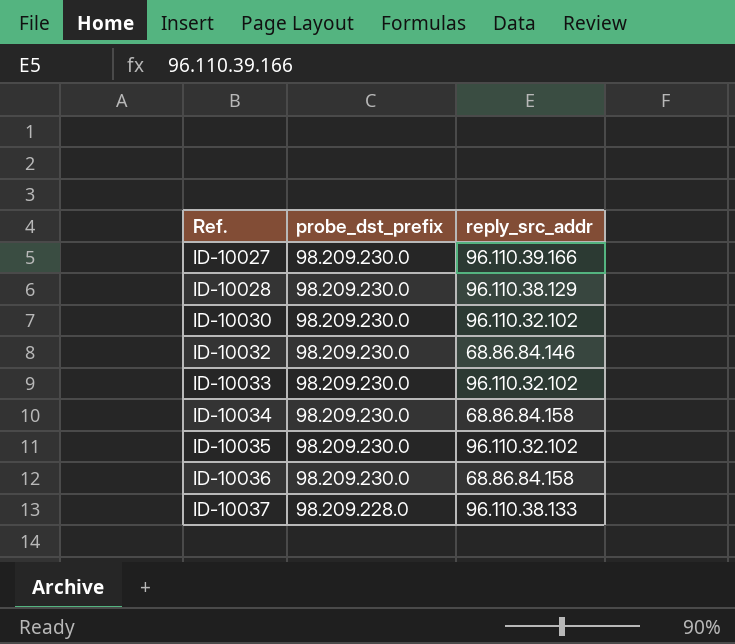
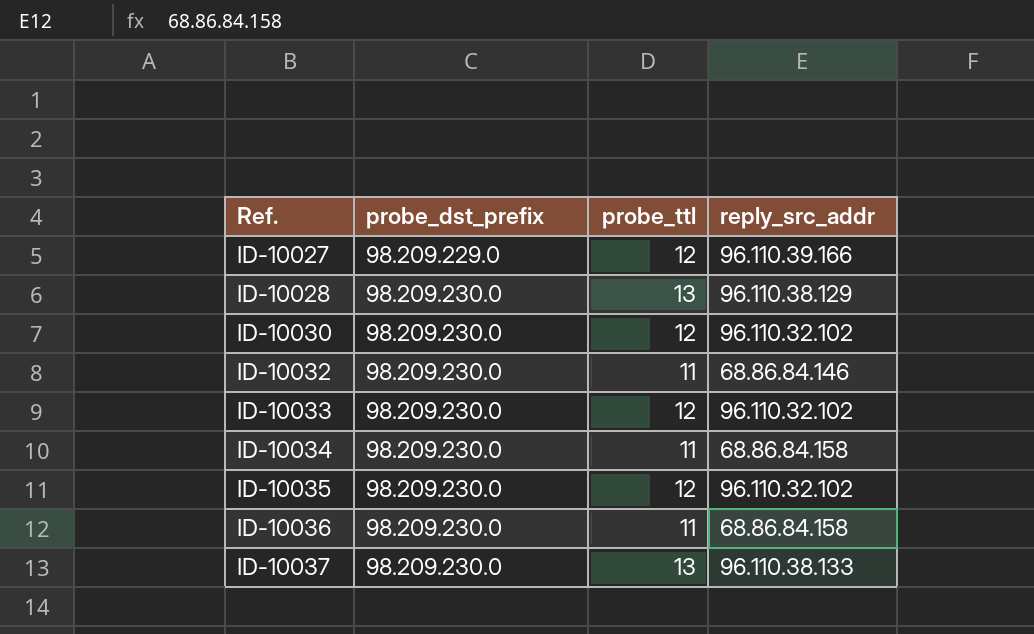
column probe_ttl | position: none -> 3
ID-10027 | probe_dst_prefix: 98.209.230.0 -> 98.209.229.0
ID-10037 | probe_dst_prefix: 98.209.228.0 -> 98.209.230.0

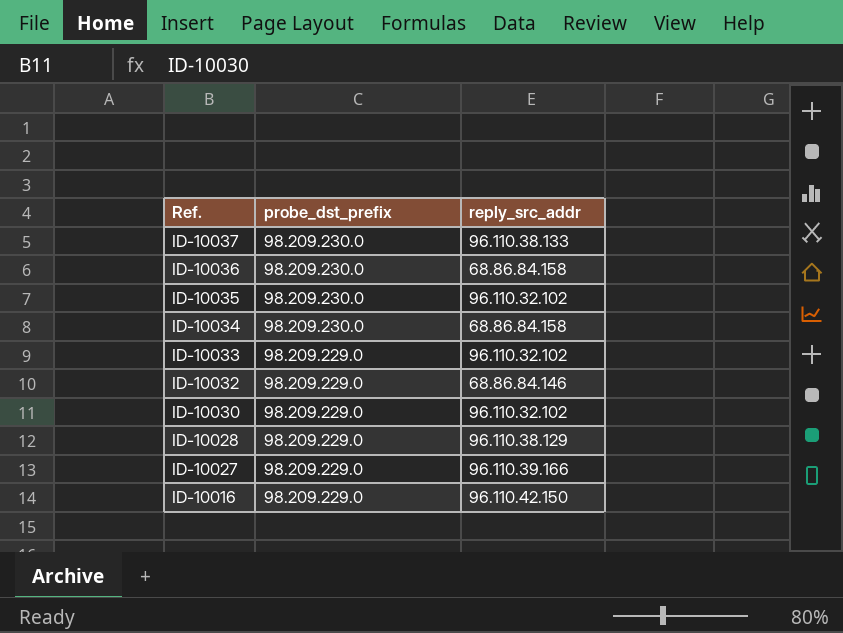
row order: Ref. ascending -> Ref. descending
column probe_ttl | position: 3 -> none
ID-10033 | probe_dst_prefix: 98.209.230.0 -> 98.209.229.0
ID-10032 | probe_dst_prefix: 98.209.230.0 -> 98.209.229.0
ID-10030 | probe_dst_prefix: 98.209.230.0 -> 98.209.229.0
ID-10028 | probe_dst_prefix: 98.209.230.0 -> 98.209.229.0
row ID-10016: none -> 98.209.229.0 | 96.110.42.150

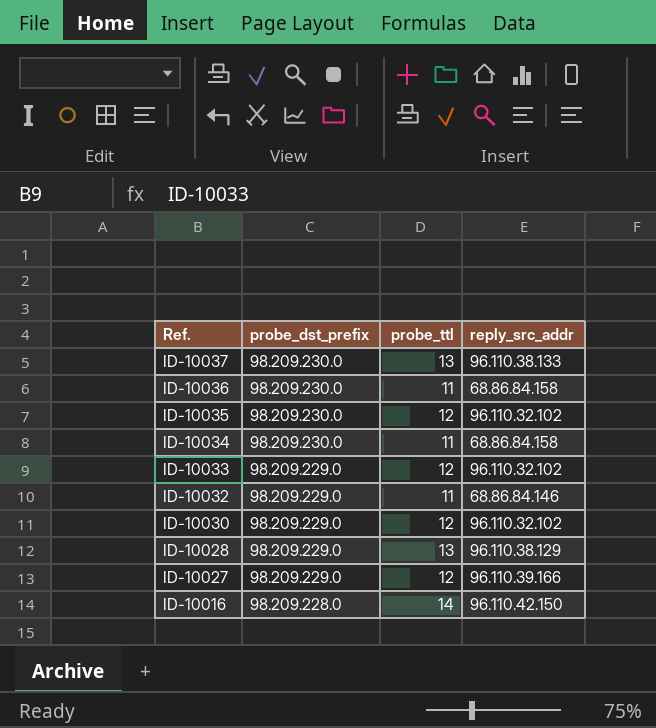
column probe_ttl | position: none -> 3
ID-10016 | probe_dst_prefix: 98.209.229.0 -> 98.209.228.0

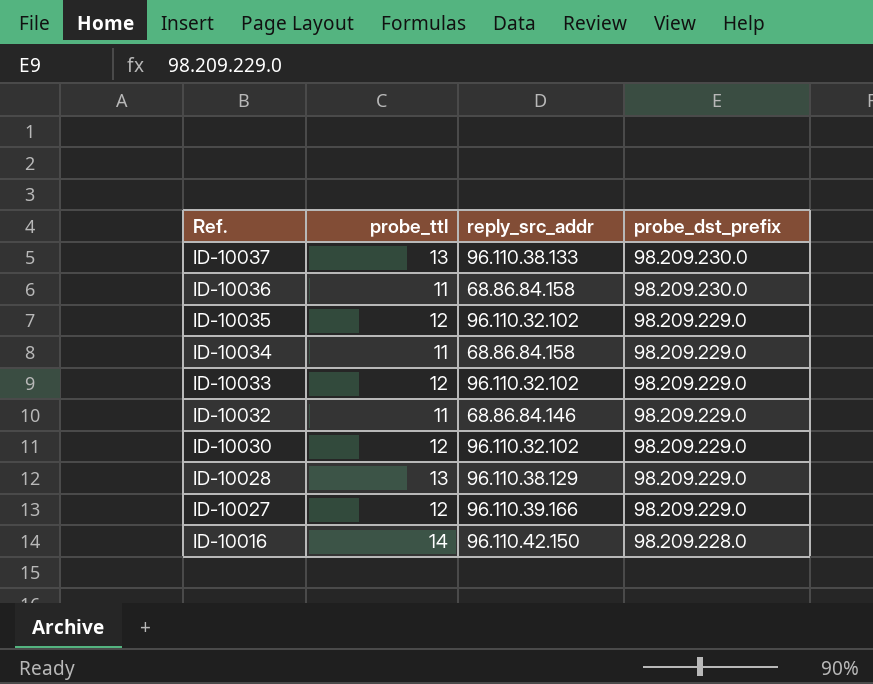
column probe_dst_prefix | position: 2 -> 4
ID-10035 | probe_dst_prefix: 98.209.230.0 -> 98.209.229.0
ID-10034 | probe_dst_prefix: 98.209.230.0 -> 98.209.229.0

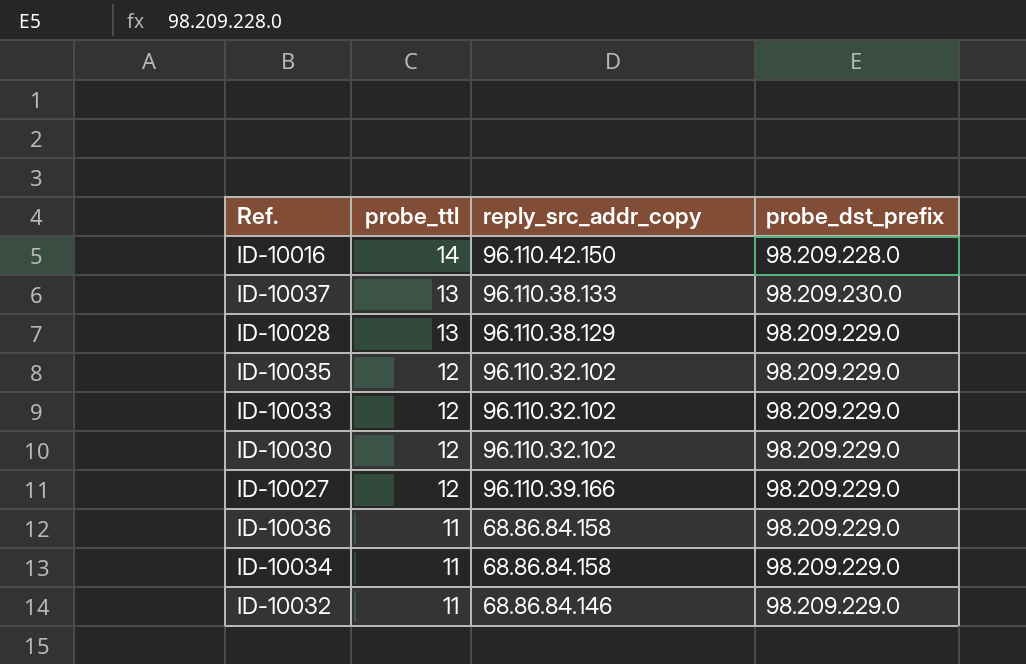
row order: Ref. descending -> probe_ttl descending
column name: reply_src_addr -> reply_src_addr_copy
ID-10036 | probe_dst_prefix: 98.209.230.0 -> 98.209.229.0

